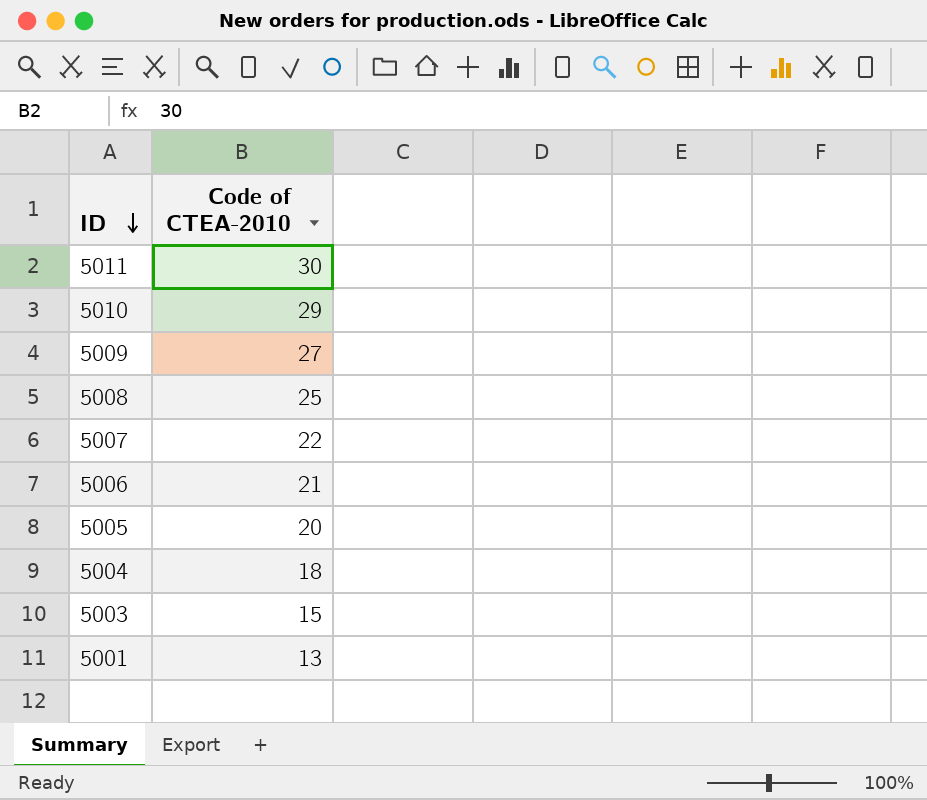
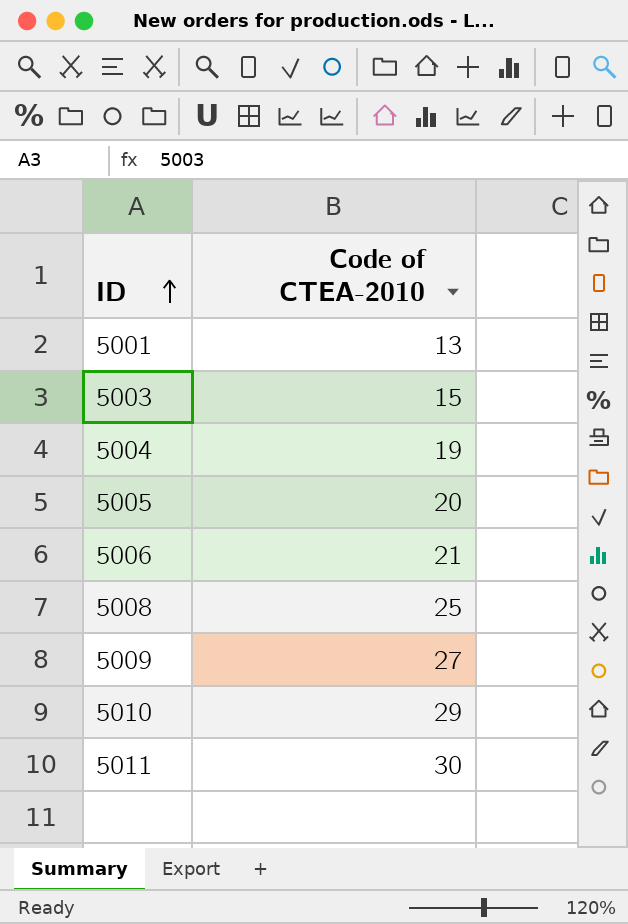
row order: ID descending -> ID ascending
row 5007: 22 -> none
5004 | Code of CTEA-2010: 18 -> 19

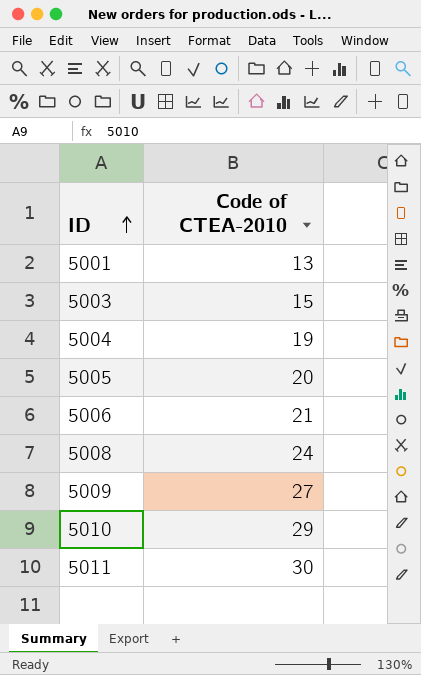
5008 | Code of CTEA-2010: 25 -> 24

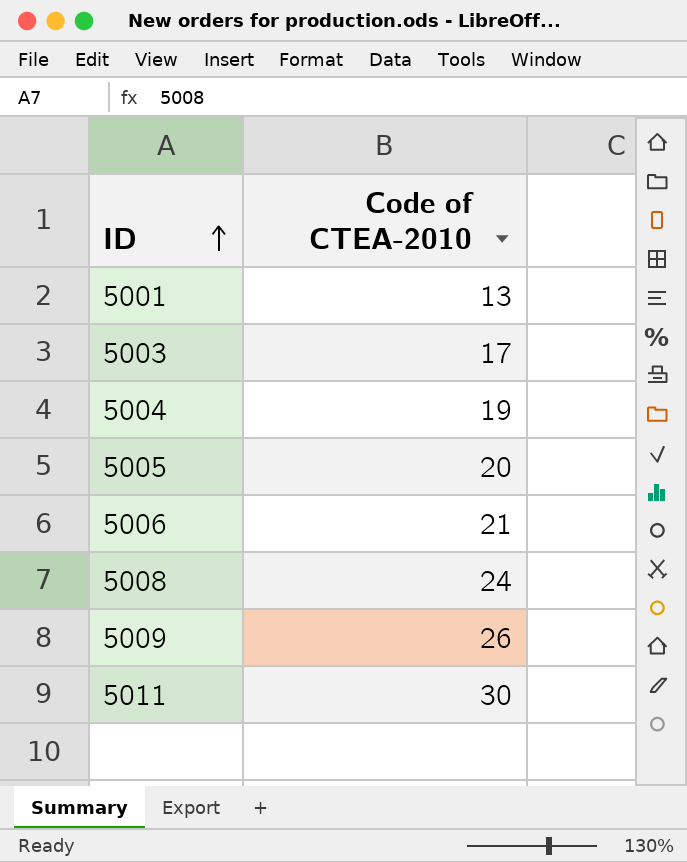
row 5010: 29 -> none
5003 | Code of CTEA-2010: 15 -> 17
5009 | Code of CTEA-2010: 27 -> 26

